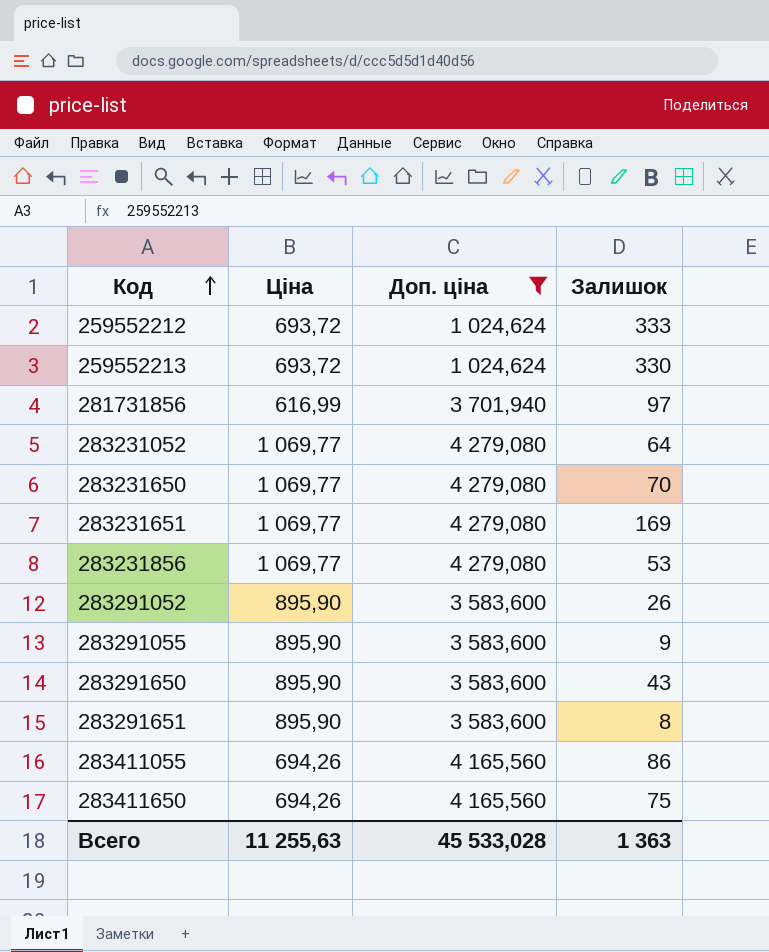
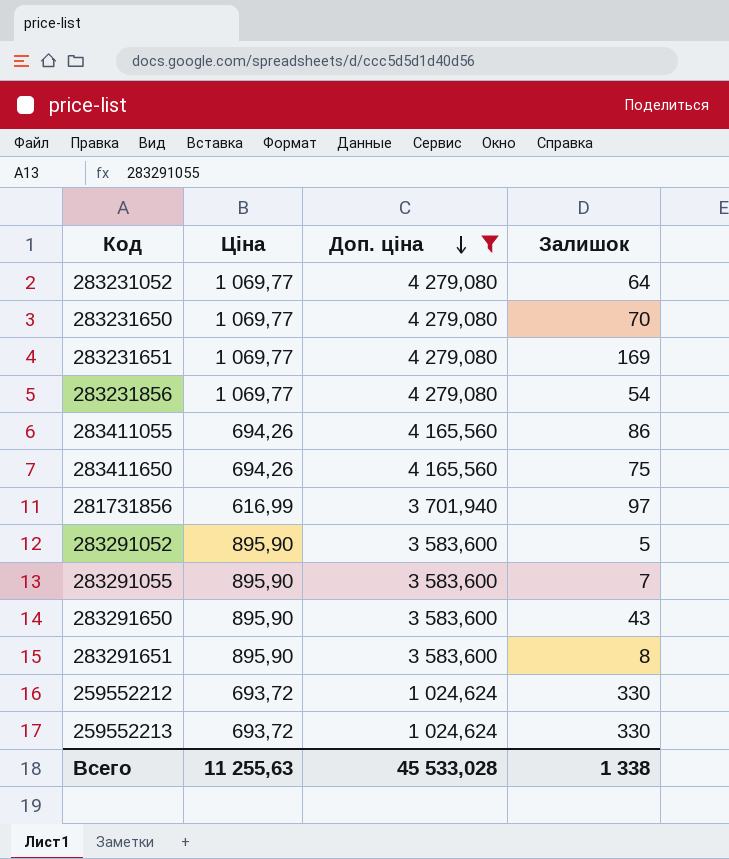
row order: Код ascending -> Доп. ціна descending
283231856 | Залишок: 53 -> 54
283291052 | Залишок: 26 -> 5
283291055 | Залишок: 9 -> 7
259552212 | Залишок: 333 -> 330
Всего | Залишок: 1 363 -> 1 338

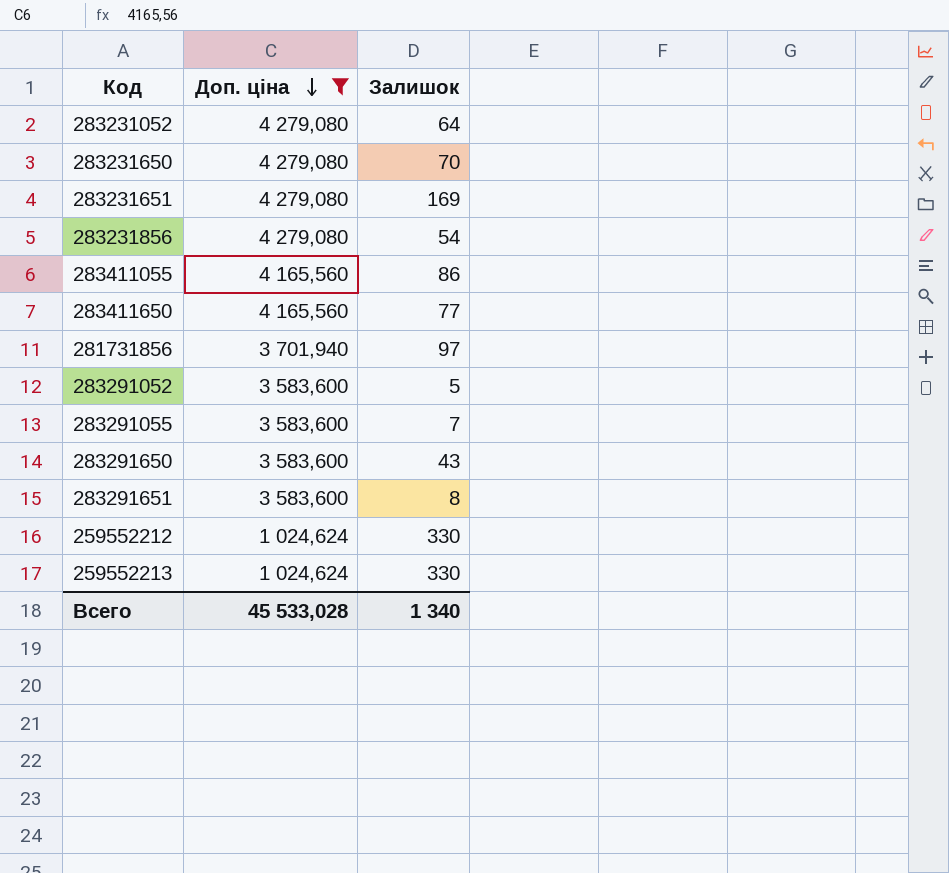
column Ціна | position: 2 -> none
283411650 | Залишок: 75 -> 77
Всего | Залишок: 1 338 -> 1 340

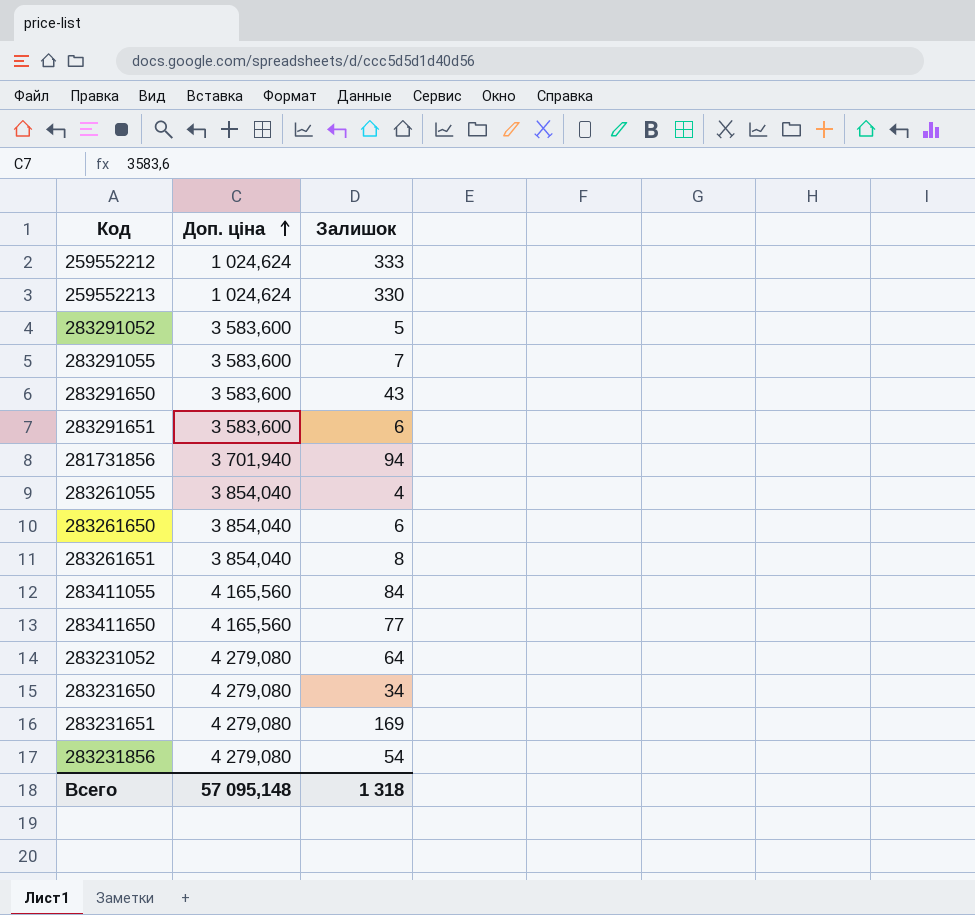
filter: Доп. ціна != 3 854,040 -> none
row order: Доп. ціна descending -> Доп. ціна ascending
259552212 | Залишок: 330 -> 333
283291651 | Залишок: 8 -> 6
281731856 | Залишок: 97 -> 94
283411055 | Залишок: 86 -> 84
283231650 | Залишок: 70 -> 34
Всего | Доп. ціна: 45 533,028 -> 57 095,148
Всего | Залишок: 1 340 -> 1 318

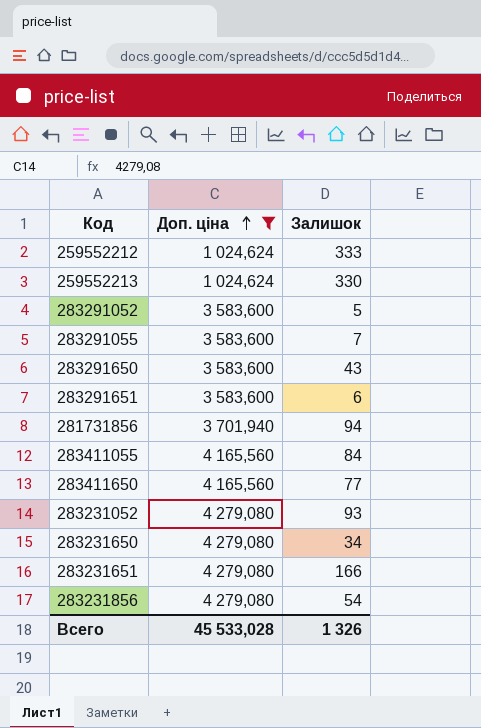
filter: none -> Доп. ціна != 3 854,040
283231052 | Залишок: 64 -> 93
283231651 | Залишок: 169 -> 166
Всего | Доп. ціна: 57 095,148 -> 45 533,028
Всего | Залишок: 1 318 -> 1 326

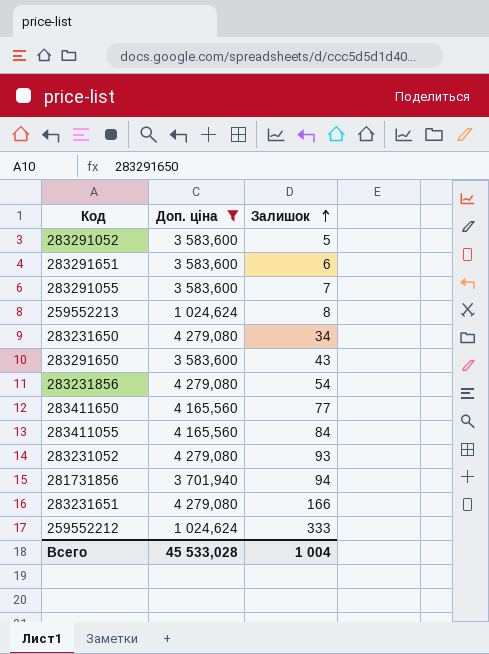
row order: Доп. ціна ascending -> Залишок ascending
259552213 | Залишок: 330 -> 8
Всего | Залишок: 1 326 -> 1 004

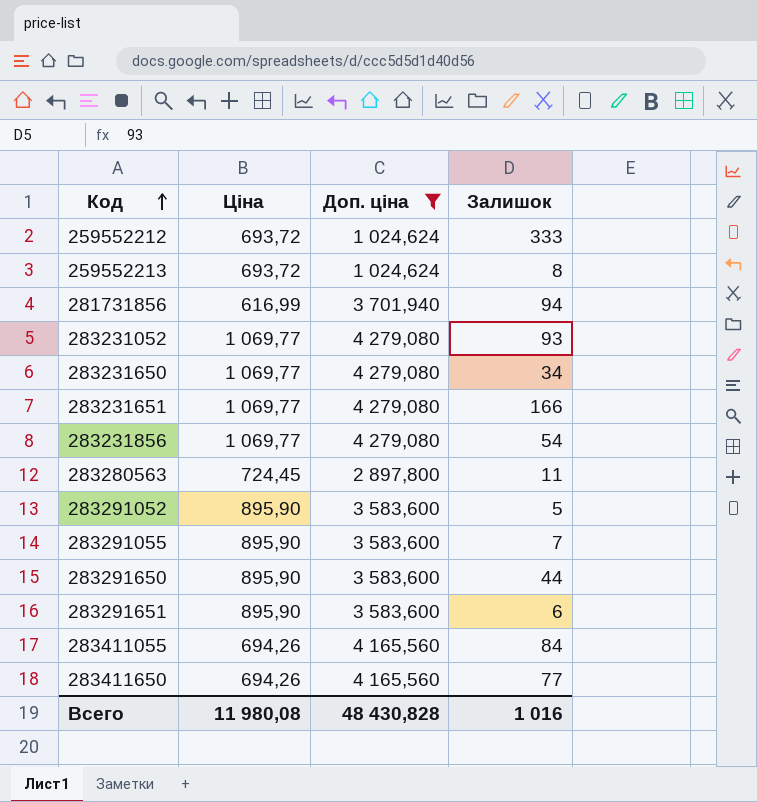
row order: Залишок ascending -> Код ascending
column Ціна | position: none -> 2
row 283280563: none -> 724,45 | 2 897,800 | 11
283291650 | Залишок: 43 -> 44
Всего | Доп. ціна: 45 533,028 -> 48 430,828
Всего | Залишок: 1 004 -> 1 016

